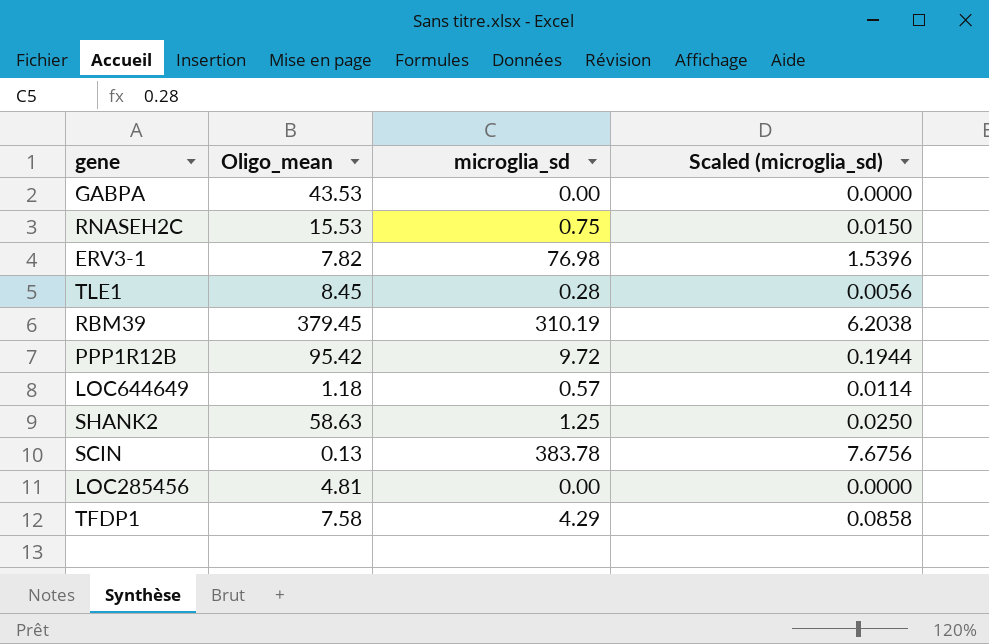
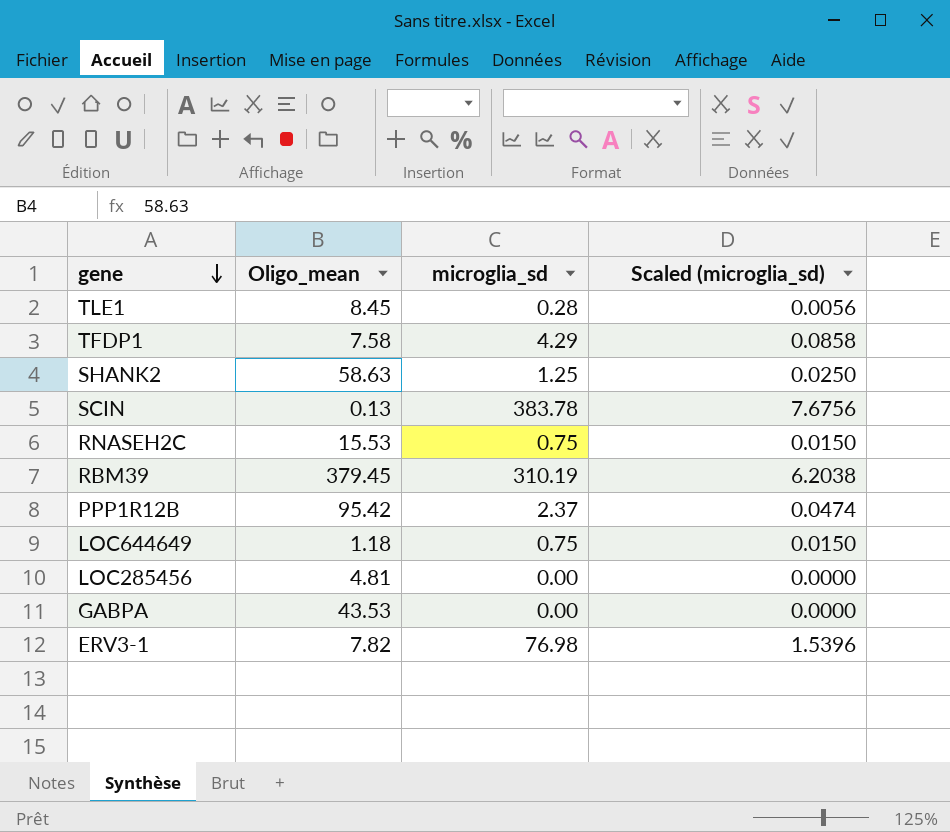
row order: none -> gene descending
PPP1R12B | microglia_sd: 9.72 -> 2.37
PPP1R12B | Scaled (microglia_sd): 0.1944 -> 0.0474
LOC644649 | microglia_sd: 0.57 -> 0.75
LOC644649 | Scaled (microglia_sd): 0.0114 -> 0.0150

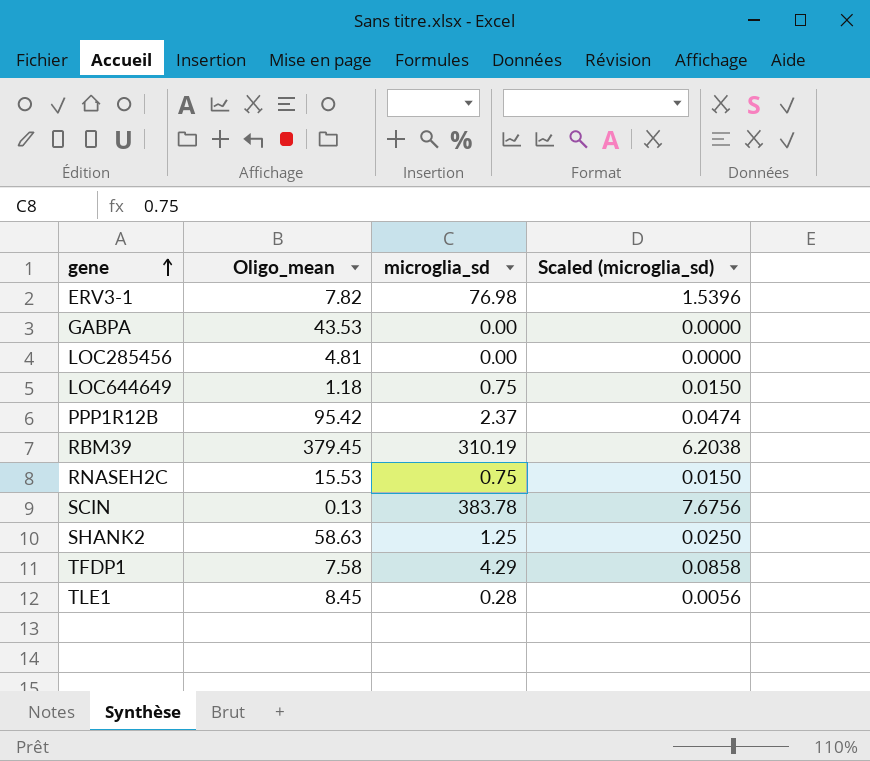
row order: gene descending -> gene ascending

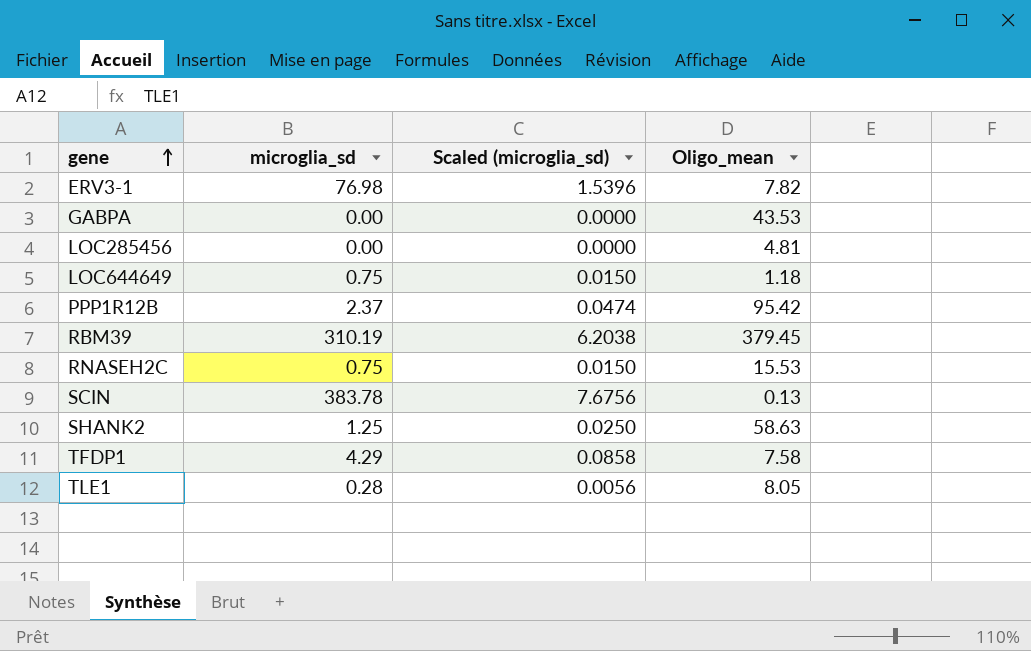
column Oligo_mean | position: 2 -> 4
TLE1 | Oligo_mean: 8.45 -> 8.05

